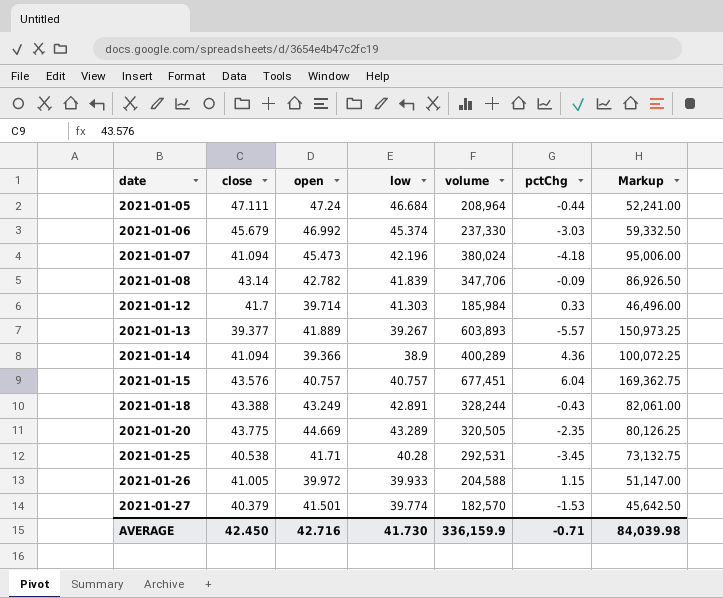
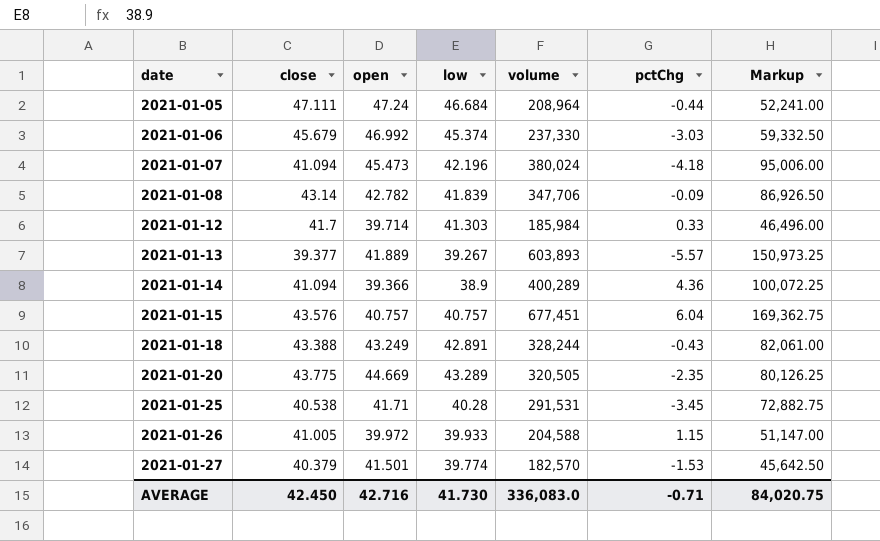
2021-01-25 | volume: 292,531 -> 291,531
2021-01-25 | Markup: 73,132.75 -> 72,882.75
AVERAGE | volume: 336,159.9 -> 336,083.0
AVERAGE | Markup: 84,039.98 -> 84,020.75

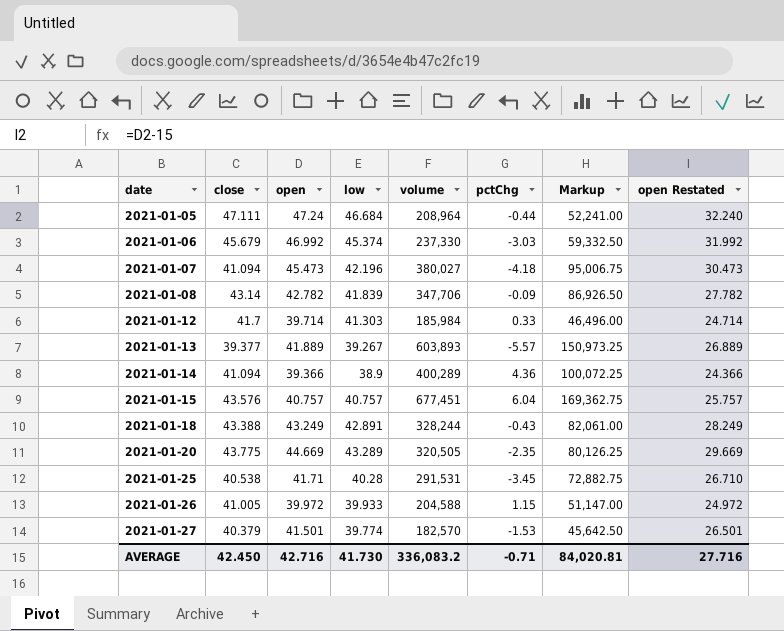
column open Restated | formula: none -> [open] - 15
2021-01-07 | volume: 380,024 -> 380,027
2021-01-07 | Markup: 95,006.00 -> 95,006.75
AVERAGE | volume: 336,083.0 -> 336,083.2
AVERAGE | Markup: 84,020.75 -> 84,020.81

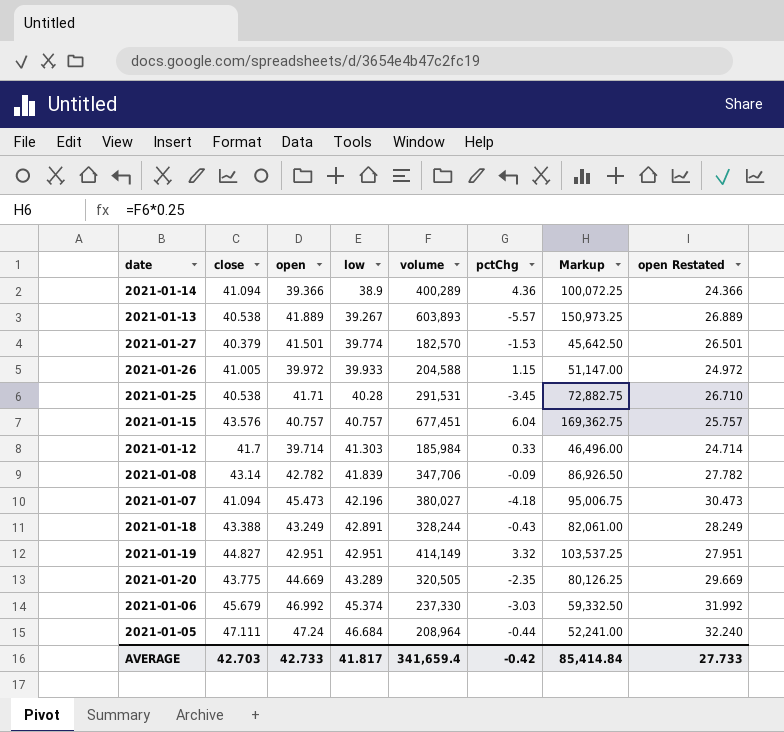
row order: date ascending -> low ascending
2021-01-13 | close: 39.377 -> 40.538
row 2021-01-19: none -> 44.827 | 42.951 | 42.951 | 414,149 | 3.32 | 103,537.25 | 27.951
AVERAGE | close: 42.450 -> 42.703
AVERAGE | open: 42.716 -> 42.733
AVERAGE | low: 41.730 -> 41.817
AVERAGE | volume: 336,083.2 -> 341,659.4
AVERAGE | pctChg: -0.71 -> -0.42
AVERAGE | Markup: 84,020.81 -> 85,414.84
AVERAGE | open Restated: 27.716 -> 27.733

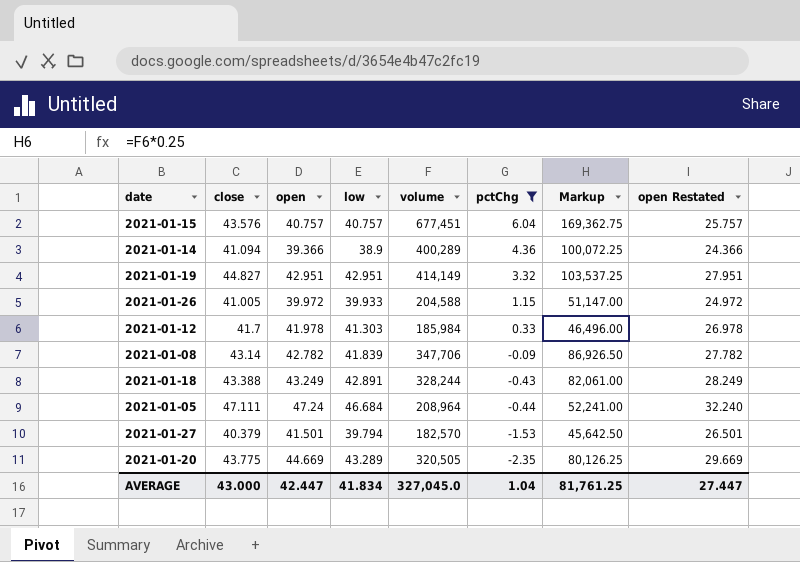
filter: none -> pctChg >= -2.35
row order: low ascending -> pctChg descending
2021-01-12 | open: 39.714 -> 41.978
2021-01-12 | open Restated: 24.714 -> 26.978
2021-01-27 | low: 39.774 -> 39.794
AVERAGE | close: 42.703 -> 43.000
AVERAGE | open: 42.733 -> 42.447
AVERAGE | low: 41.817 -> 41.834
AVERAGE | volume: 341,659.4 -> 327,045.0
AVERAGE | pctChg: -0.42 -> 1.04
AVERAGE | Markup: 85,414.84 -> 81,761.25
AVERAGE | open Restated: 27.733 -> 27.447

